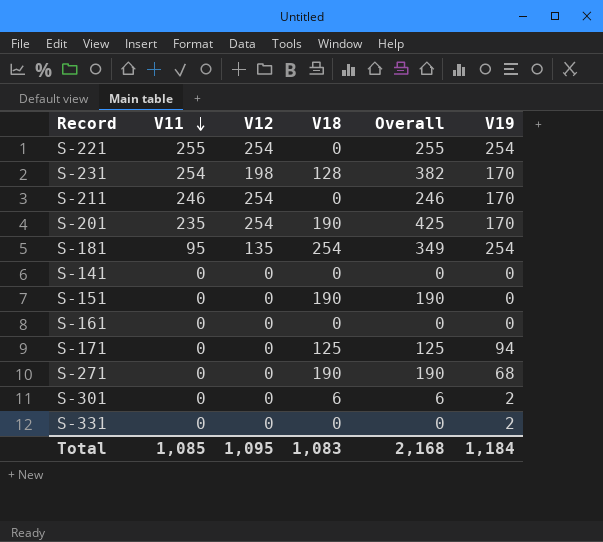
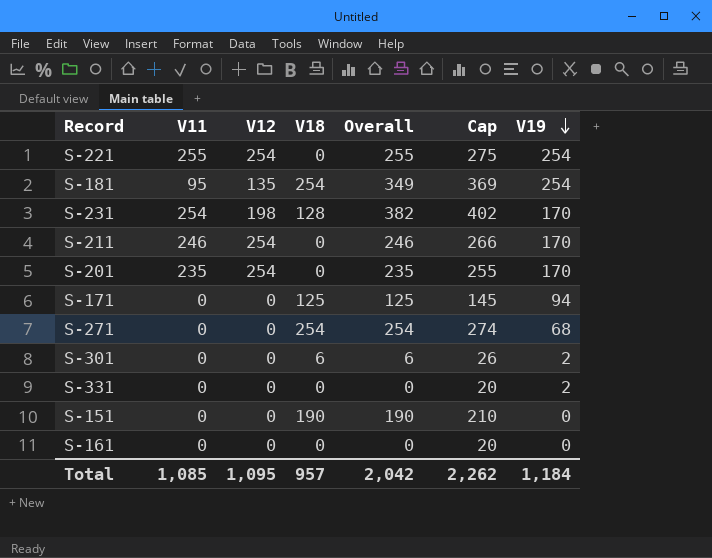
row order: V11 descending -> V19 descending
column Cap | formula: none -> [Overall] + 20
row S-141: 0 | 0 | 0 | 0 | 0 -> none
S-201 | V18: 190 -> 0
S-201 | Overall: 425 -> 235
S-271 | V18: 190 -> 254
S-271 | Overall: 190 -> 254
Total | V18: 1,083 -> 957
Total | Overall: 2,168 -> 2,042

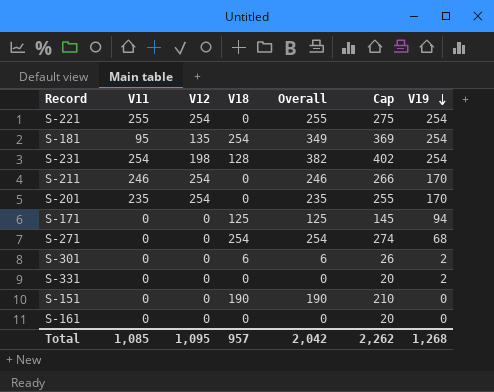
S-231 | V19: 170 -> 254
Total | V19: 1,184 -> 1,268

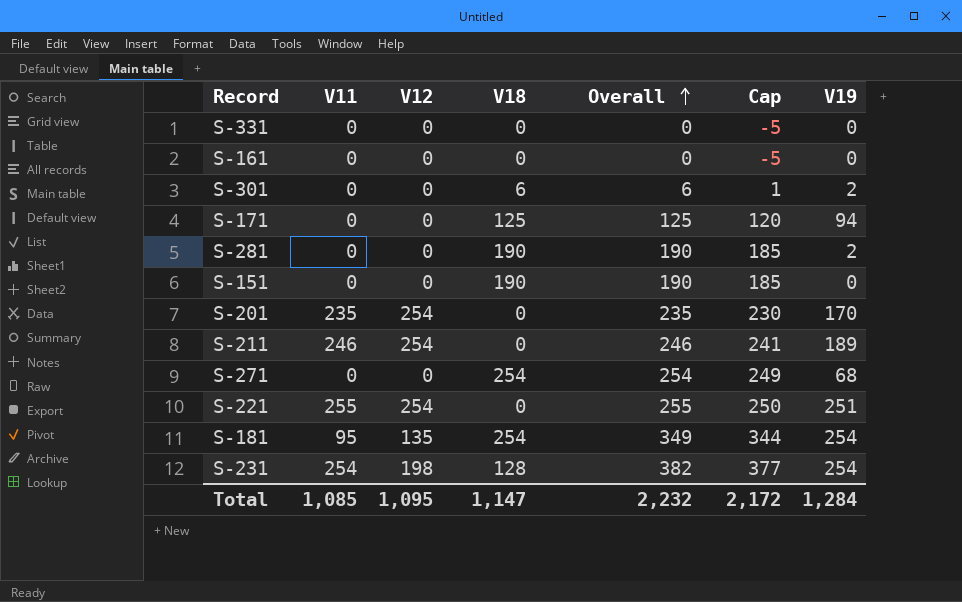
row order: V19 descending -> Overall ascending
column Cap | formula: [Overall] + 20 -> [Overall] - 5
S-331 | V19: 2 -> 0
row S-281: none -> 0 | 0 | 190 | 190 | 185 | 2
S-211 | V19: 170 -> 189
S-221 | V19: 254 -> 251
Total | V18: 957 -> 1,147
Total | Overall: 2,042 -> 2,232
Total | Cap: 2,262 -> 2,172
Total | V19: 1,268 -> 1,284

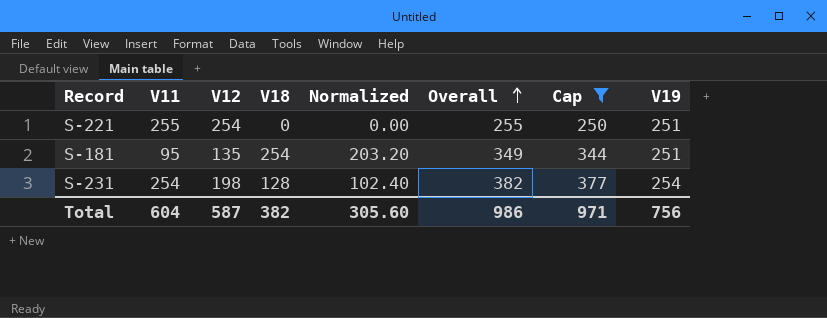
filter: none -> Cap >= 250
column Normalized | formula: none -> [V18] * 0.8
S-181 | V19: 254 -> 251
Total | V11: 1,085 -> 604
Total | V12: 1,095 -> 587
Total | V18: 1,147 -> 382
Total | Overall: 2,232 -> 986
Total | Cap: 2,172 -> 971
Total | V19: 1,284 -> 756

